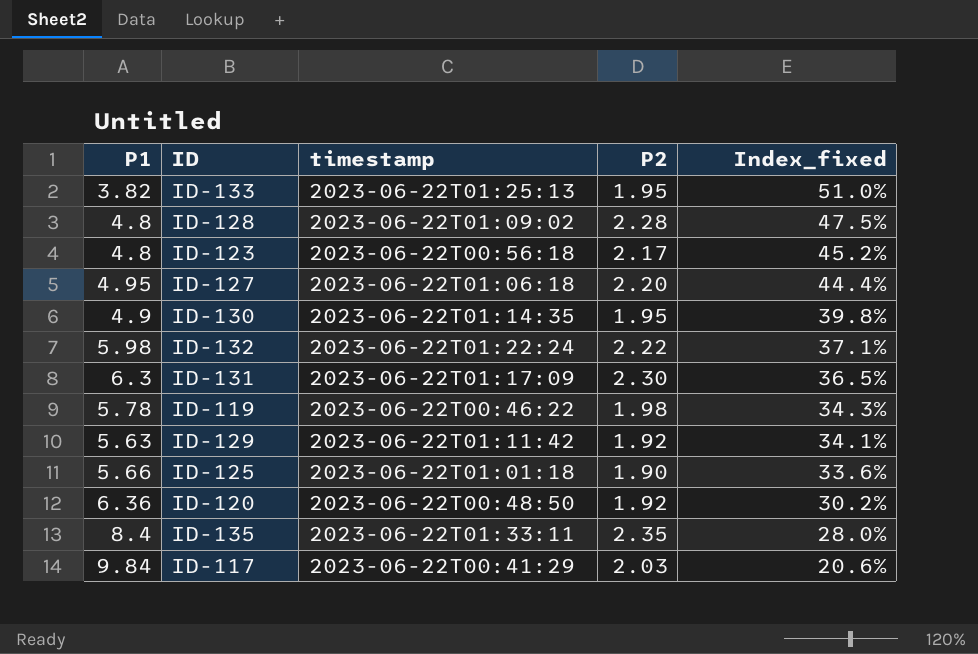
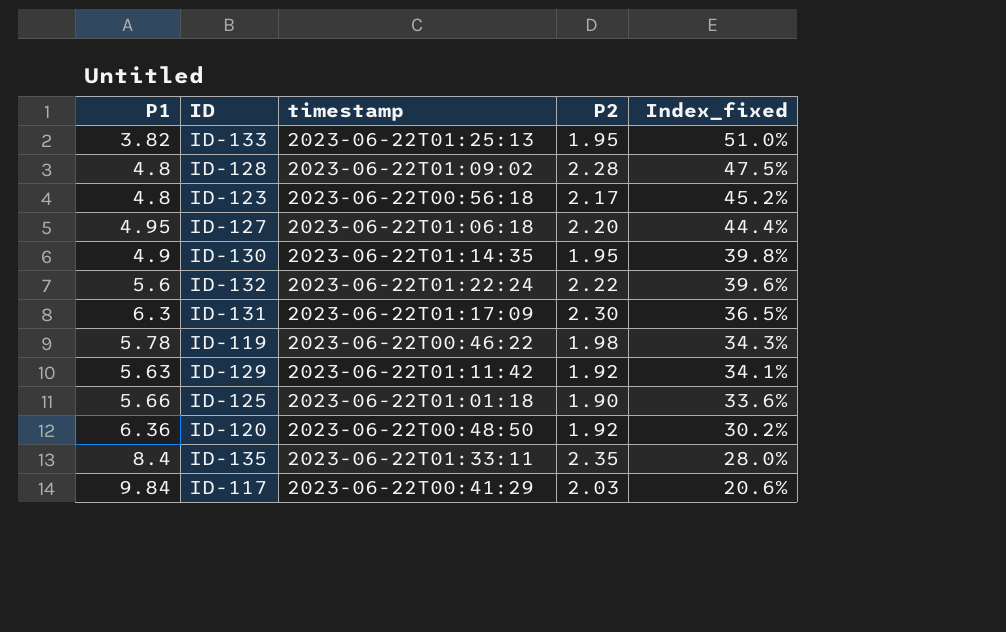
ID-132 | P1: 5.98 -> 5.6
ID-132 | Index_fixed: 37.1% -> 39.6%

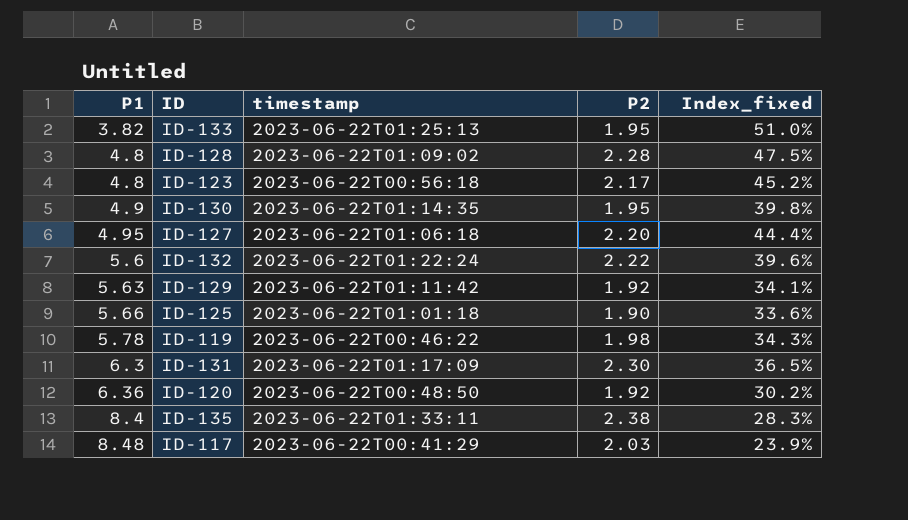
row order: Index_fixed descending -> P1 ascending
ID-135 | P2: 2.35 -> 2.38
ID-135 | Index_fixed: 28.0% -> 28.3%
ID-117 | P1: 9.84 -> 8.48
ID-117 | Index_fixed: 20.6% -> 23.9%

